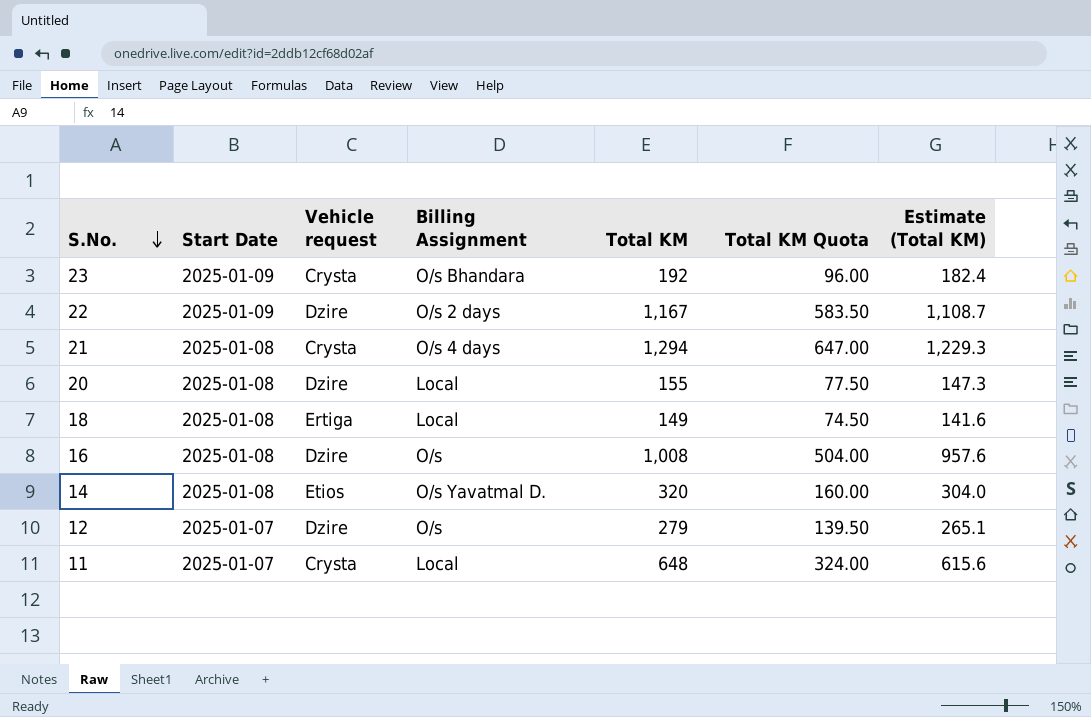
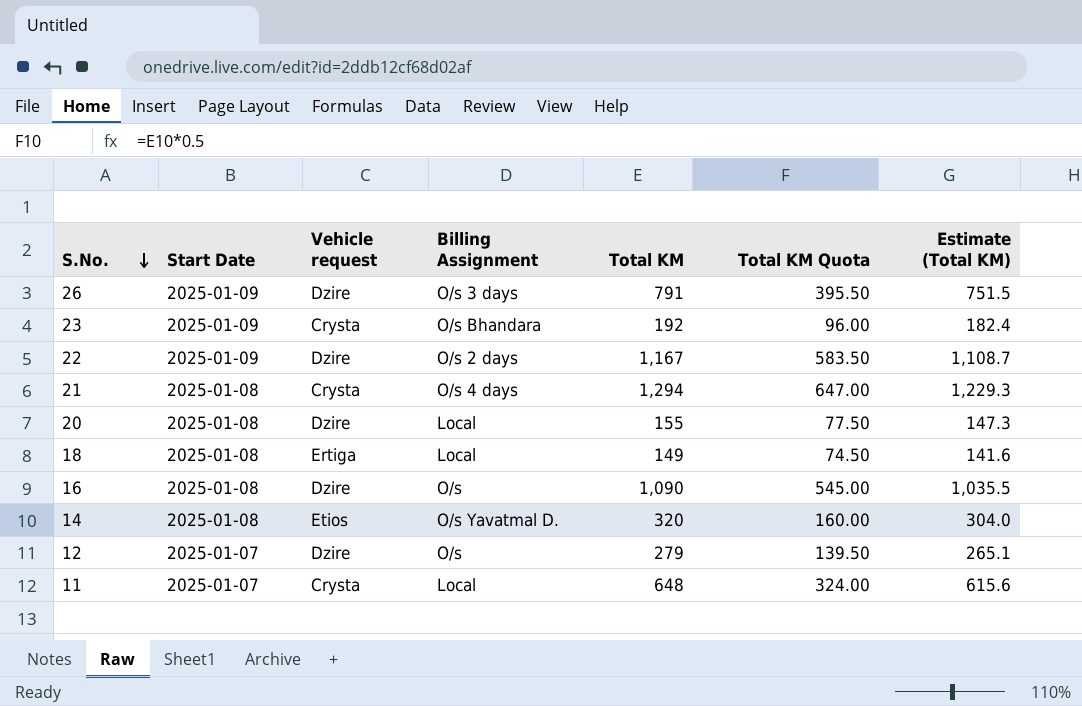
row 26: none -> 2025-01-09 | Dzire | O/s 3 days | 791 | 395.50 | 751.5
16 | Total KM: 1,008 -> 1,090
16 | Total KM Quota: 504.00 -> 545.00
16 | Estimate (Total KM): 957.6 -> 1,035.5

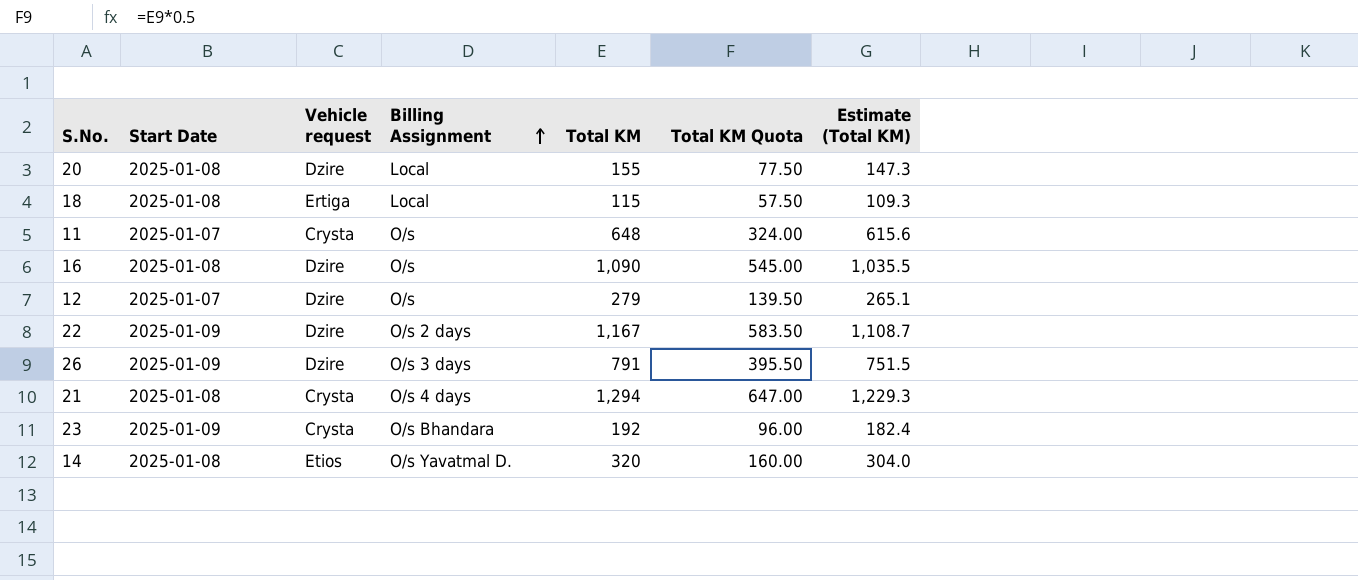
row order: S.No. descending -> Billing Assignment ascending
18 | Total KM: 149 -> 115
18 | Total KM Quota: 74.50 -> 57.50
18 | Estimate (Total KM): 141.6 -> 109.3
11 | Billing Assignment: Local -> O/s

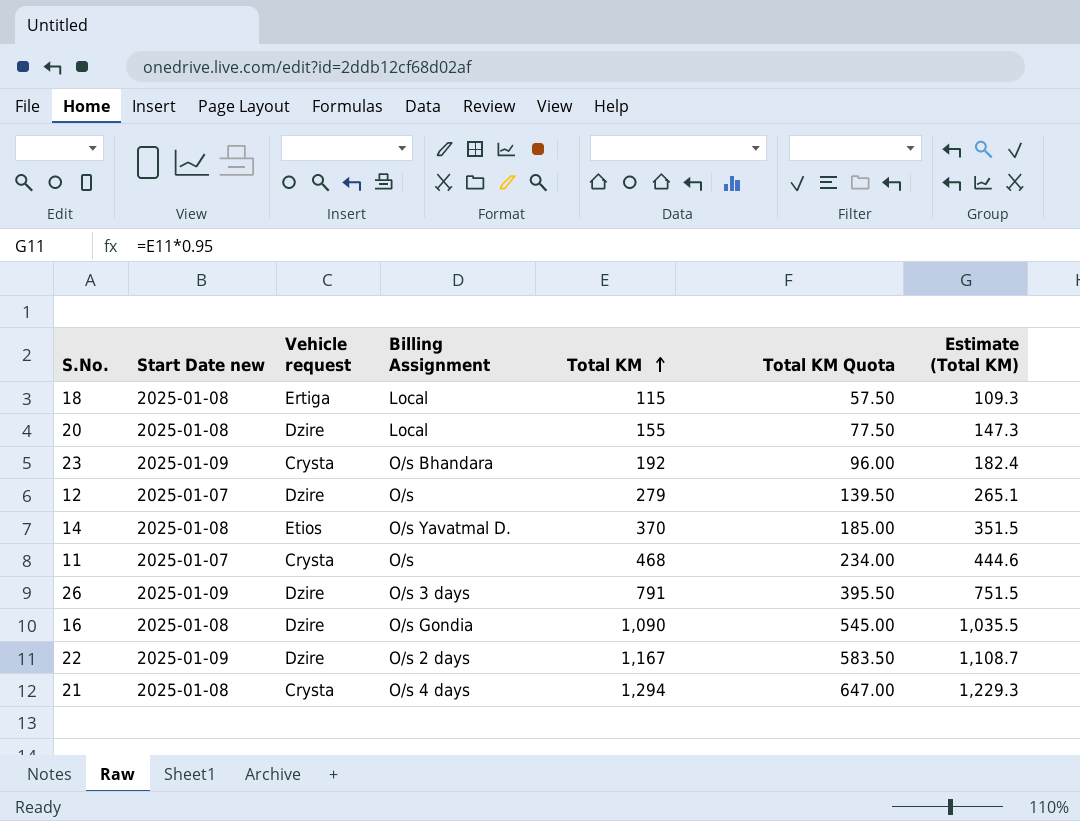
row order: Billing Assignment ascending -> Total KM ascending
column name: Start Date -> Start Date new
14 | Total KM: 320 -> 370
14 | Total KM Quota: 160.00 -> 185.00
14 | Estimate (Total KM): 304.0 -> 351.5
11 | Total KM: 648 -> 468
11 | Total KM Quota: 324.00 -> 234.00
11 | Estimate (Total KM): 615.6 -> 444.6
16 | Billing Assignment: O/s -> O/s Gondia

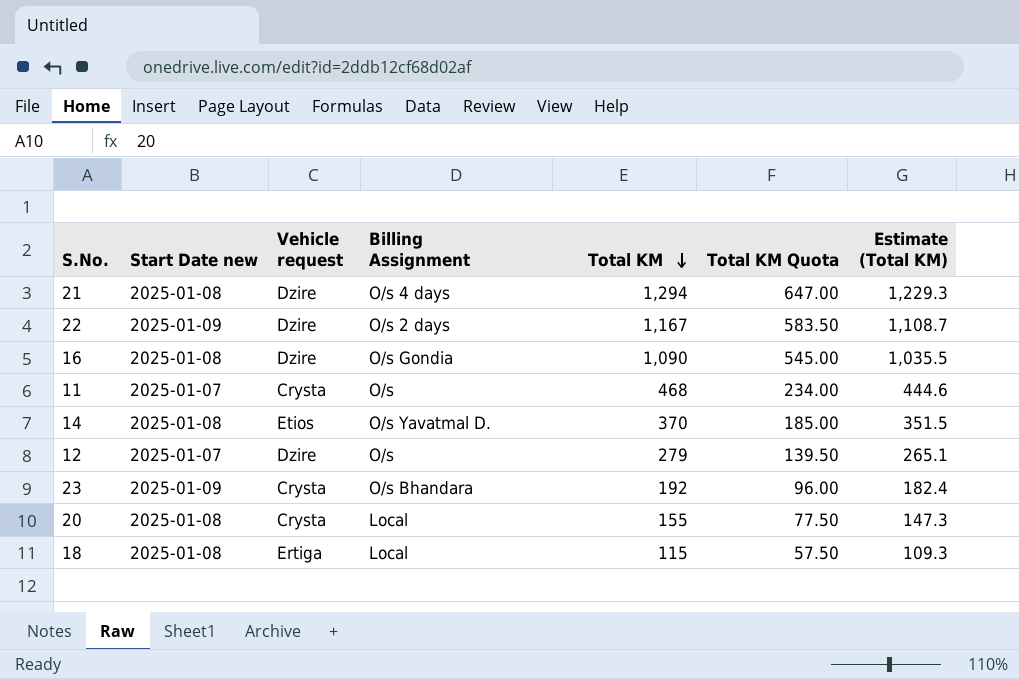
row order: Total KM ascending -> Total KM descending
row 26: 2025-01-09 | Dzire | O/s 3 days | 791 | 395.50 | 751.5 -> none
21 | Vehicle request: Crysta -> Dzire
20 | Vehicle request: Dzire -> Crysta

